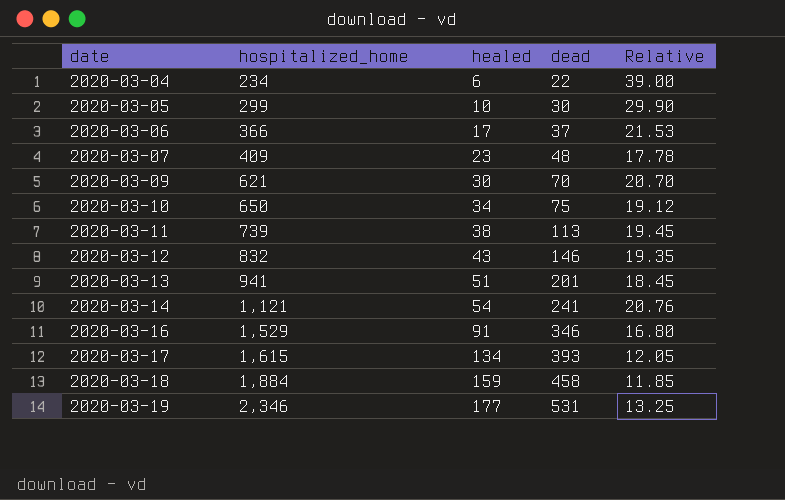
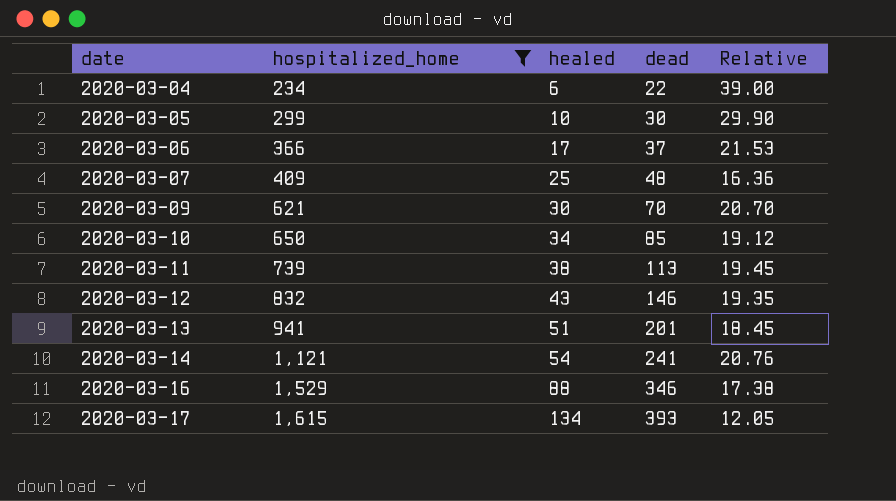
filter: none -> hospitalized_home <= 1,615
2020-03-07 | healed: 23 -> 25
2020-03-07 | Relative: 17.78 -> 16.36
2020-03-10 | dead: 75 -> 85
2020-03-16 | healed: 91 -> 88
2020-03-16 | Relative: 16.80 -> 17.38

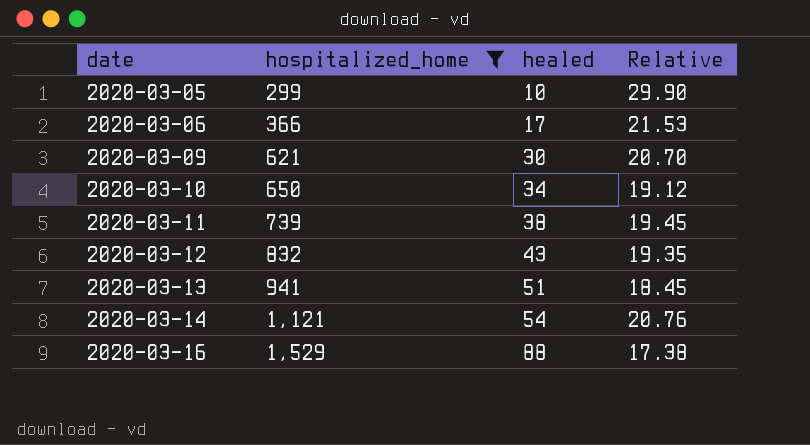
column dead | position: 4 -> none
row 2020-03-04: 234 | 6 | 22 | 39.00 -> none
row 2020-03-07: 409 | 25 | 48 | 16.36 -> none
row 2020-03-17: 1,615 | 134 | 393 | 12.05 -> none

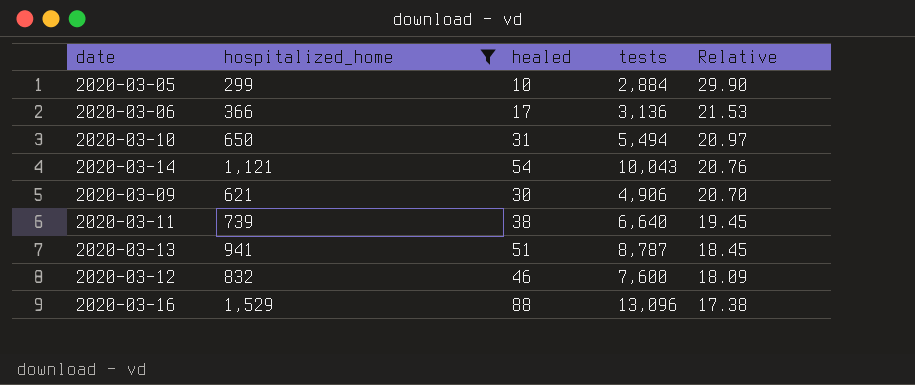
row order: date ascending -> Relative descending
column tests | position: none -> 4
2020-03-10 | healed: 34 -> 31
2020-03-10 | Relative: 19.12 -> 20.97
2020-03-12 | healed: 43 -> 46
2020-03-12 | Relative: 19.35 -> 18.09

